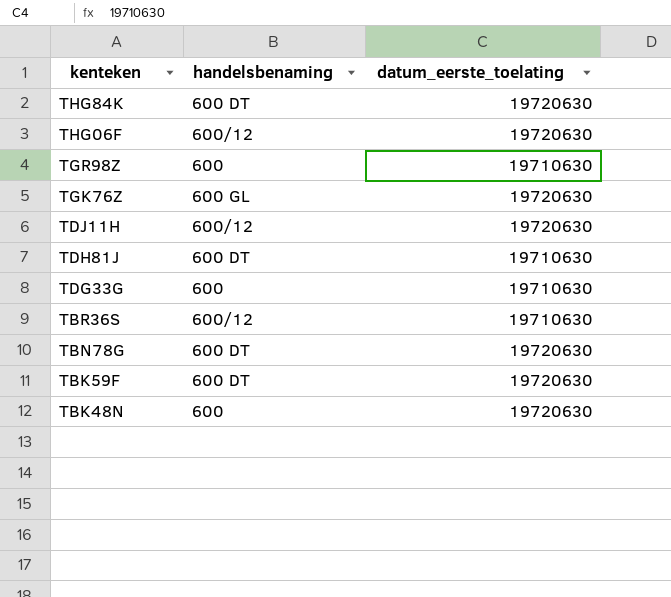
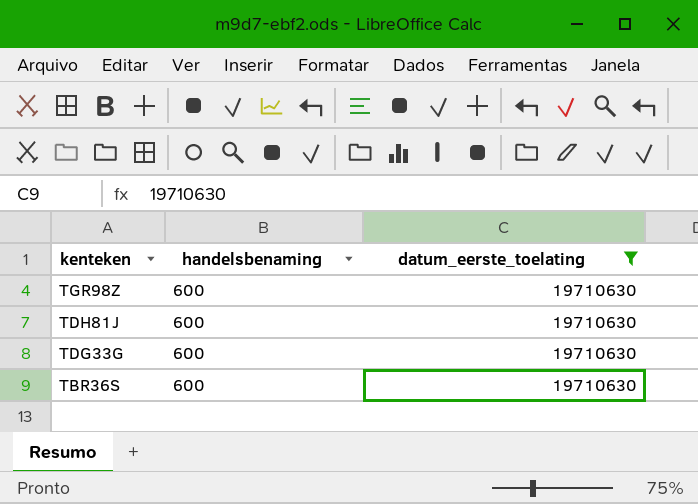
filter: none -> datum_eerste_toelating = 19710630
TDH81J | handelsbenaming: 600 DT -> 600
TBR36S | handelsbenaming: 600/12 -> 600

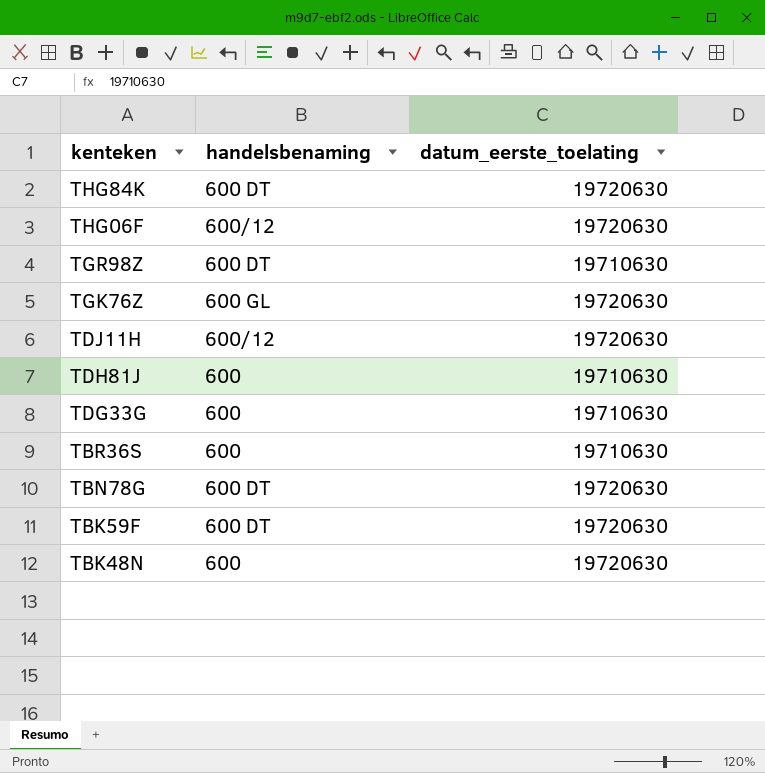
filter: datum_eerste_toelating = 19710630 -> none
TGR98Z | handelsbenaming: 600 -> 600 DT

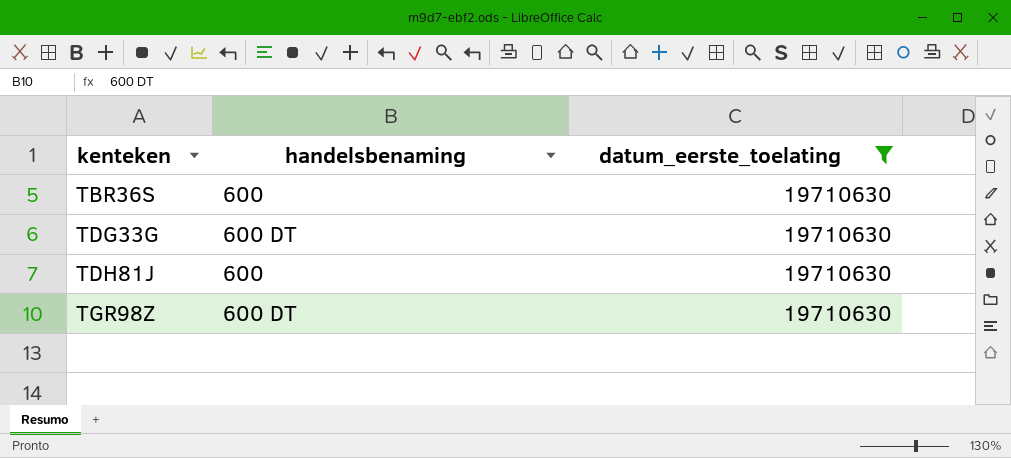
filter: none -> datum_eerste_toelating = 19710630
row order: kenteken descending -> kenteken ascending
TDG33G | handelsbenaming: 600 -> 600 DT

